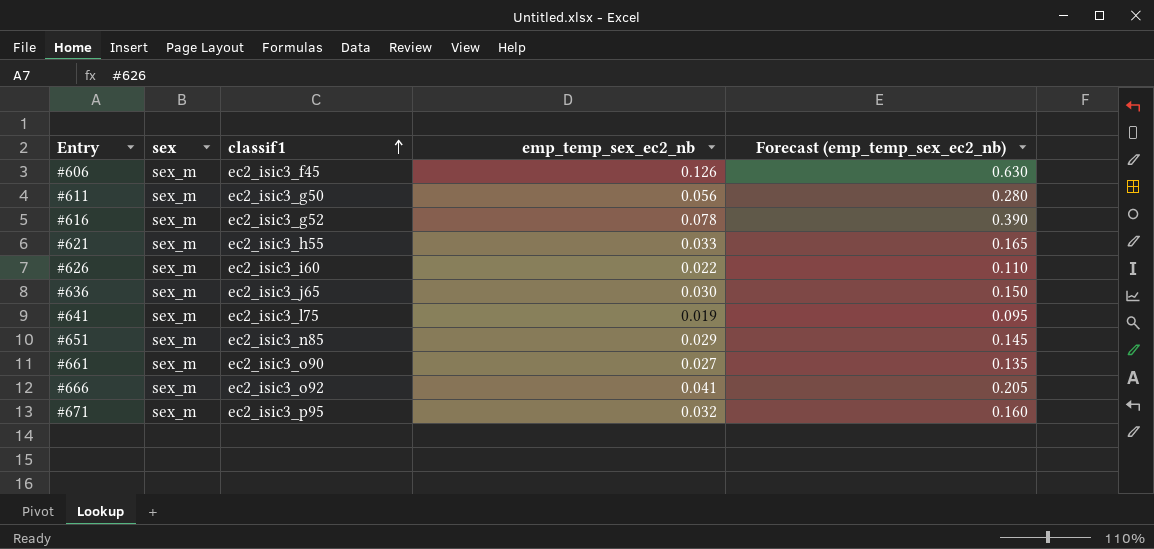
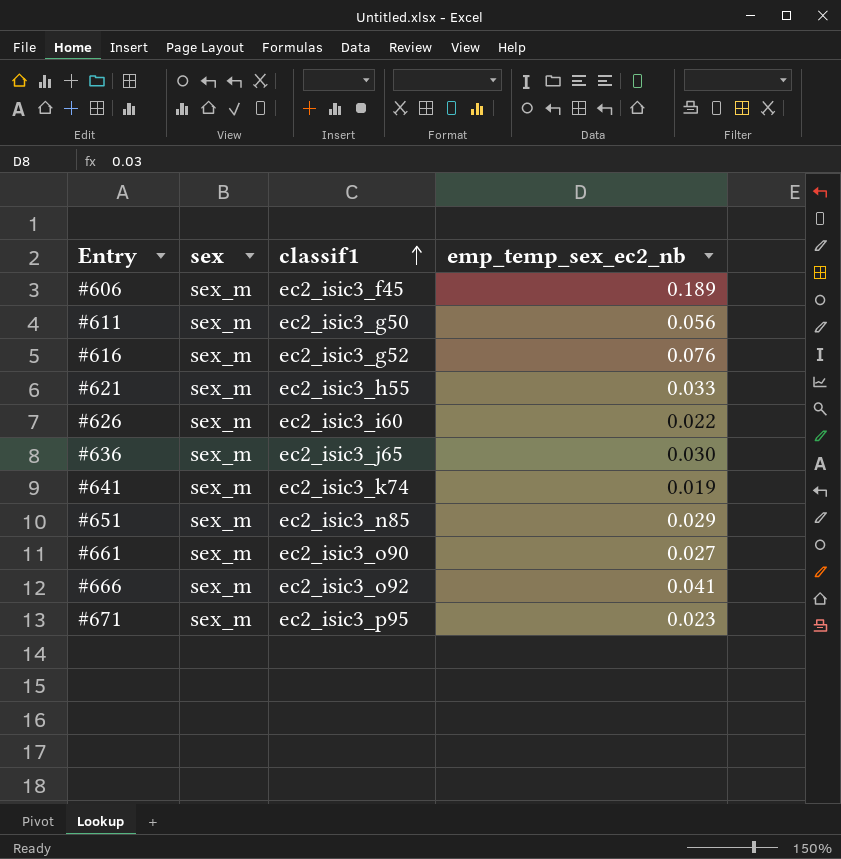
column Forecast (emp_temp_sex_ec2_nb) | formula: [emp_temp_sex_ec2_nb] * 5 -> none
#606 | emp_temp_sex_ec2_nb: 0.126 -> 0.189
#616 | emp_temp_sex_ec2_nb: 0.078 -> 0.076
#641 | classif1: ec2_isic3_l75 -> ec2_isic3_k74
#671 | emp_temp_sex_ec2_nb: 0.032 -> 0.023

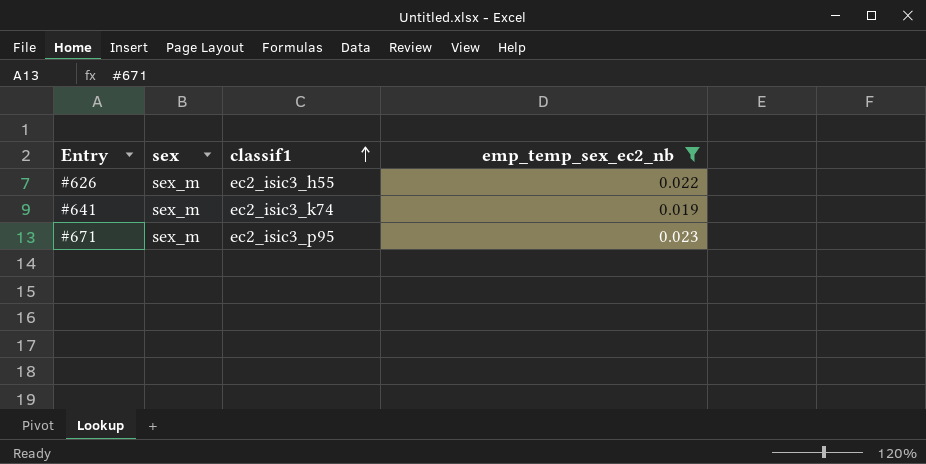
filter: none -> emp_temp_sex_ec2_nb <= 0.023
#626 | classif1: ec2_isic3_i60 -> ec2_isic3_h55

